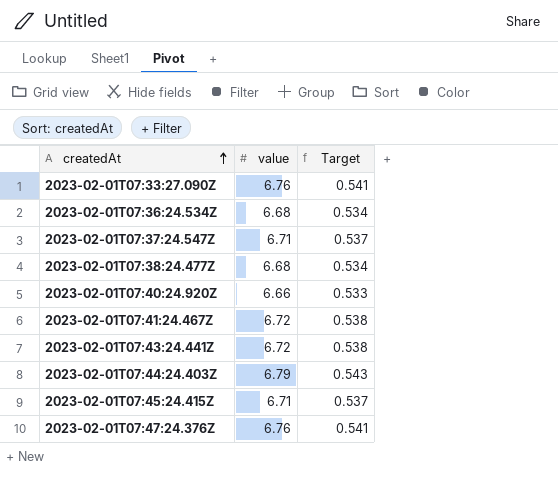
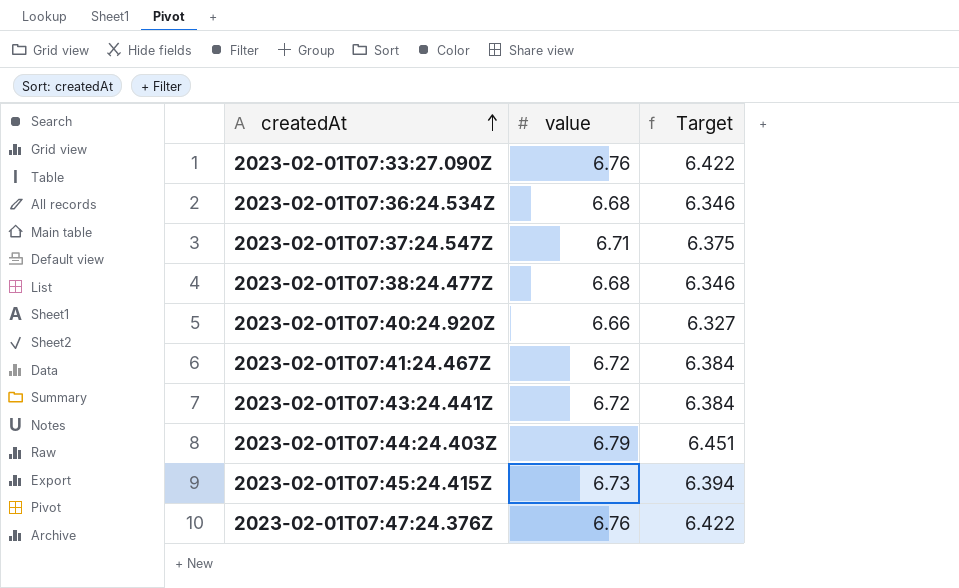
column Target | formula: [value] * 0.08 -> [value] * 0.95
2023-02-01T07:45:24.415Z | value: 6.71 -> 6.73

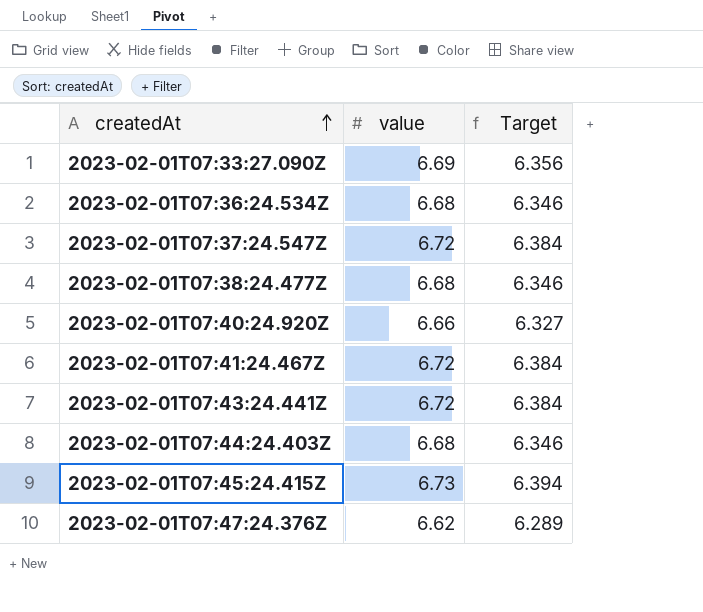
2023-02-01T07:33:27.090Z | value: 6.76 -> 6.69
2023-02-01T07:33:27.090Z | Target: 6.422 -> 6.356
2023-02-01T07:37:24.547Z | value: 6.71 -> 6.72
2023-02-01T07:37:24.547Z | Target: 6.375 -> 6.384
2023-02-01T07:44:24.403Z | value: 6.79 -> 6.68
2023-02-01T07:44:24.403Z | Target: 6.451 -> 6.346
2023-02-01T07:47:24.376Z | value: 6.76 -> 6.62
2023-02-01T07:47:24.376Z | Target: 6.422 -> 6.289

